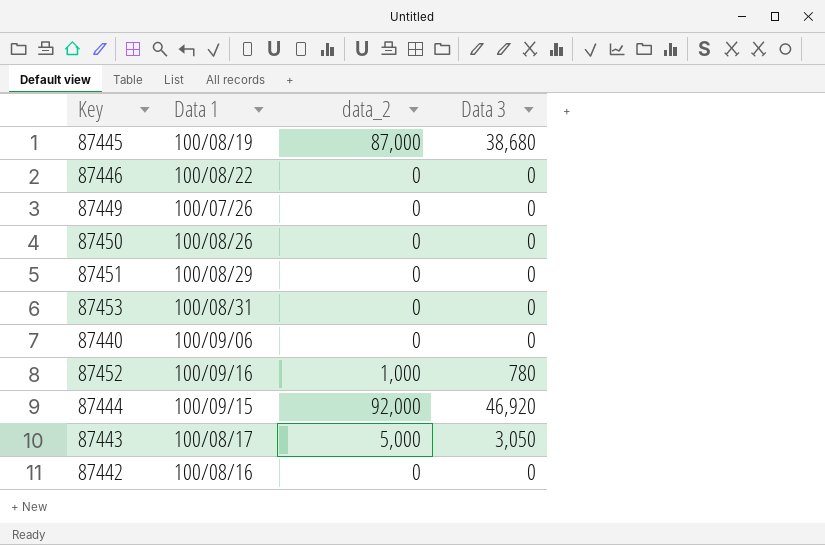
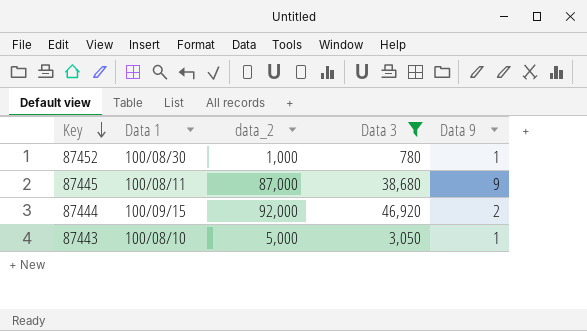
filter: none -> Data 3 != 0
row order: none -> Key descending
column Data 9 | position: none -> 5
87452 | Data 1: 100/09/16 -> 100/08/30
87445 | Data 1: 100/08/19 -> 100/08/11
87443 | Data 1: 100/08/17 -> 100/08/10

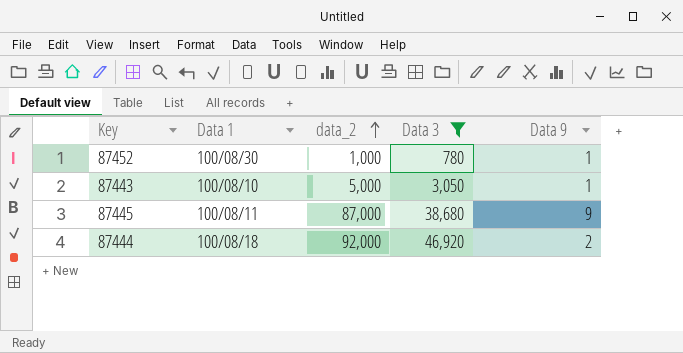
row order: Key descending -> data_2 ascending
87444 | Data 1: 100/09/15 -> 100/08/18

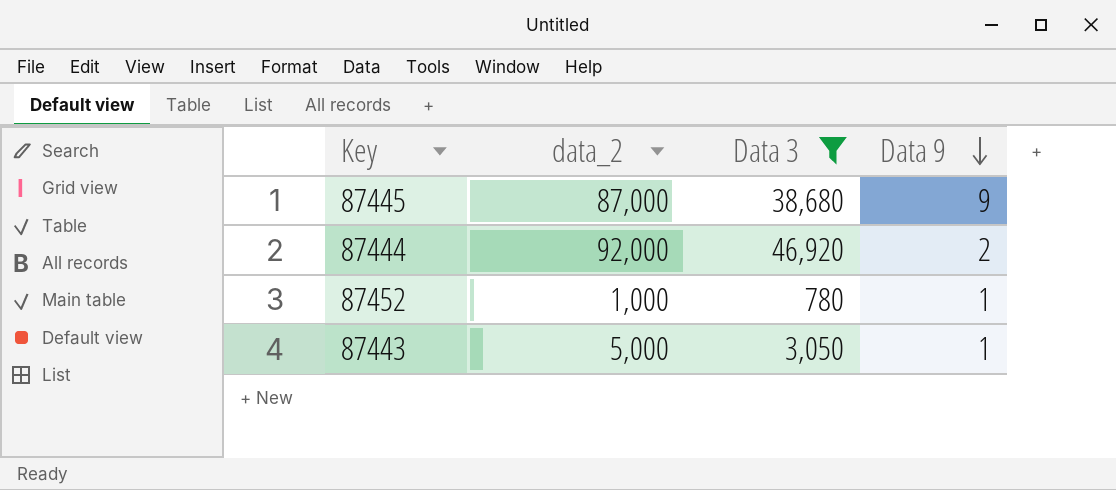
row order: data_2 ascending -> Data 9 descending
column Data 1 | position: 2 -> none

